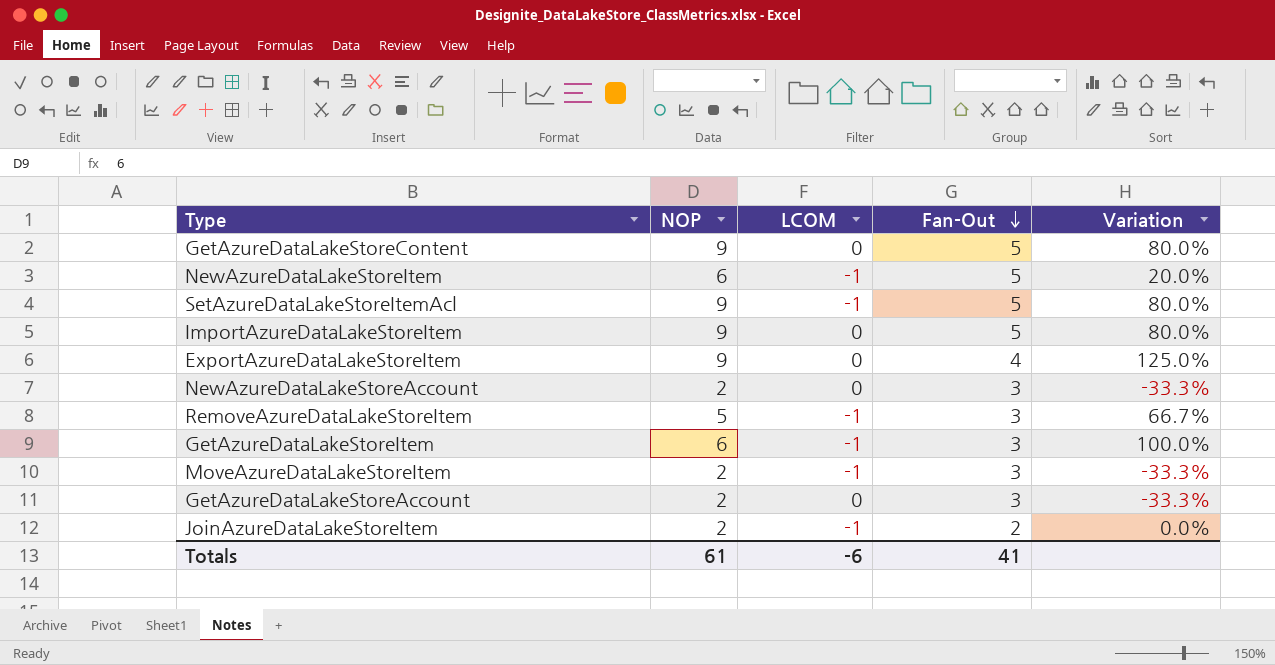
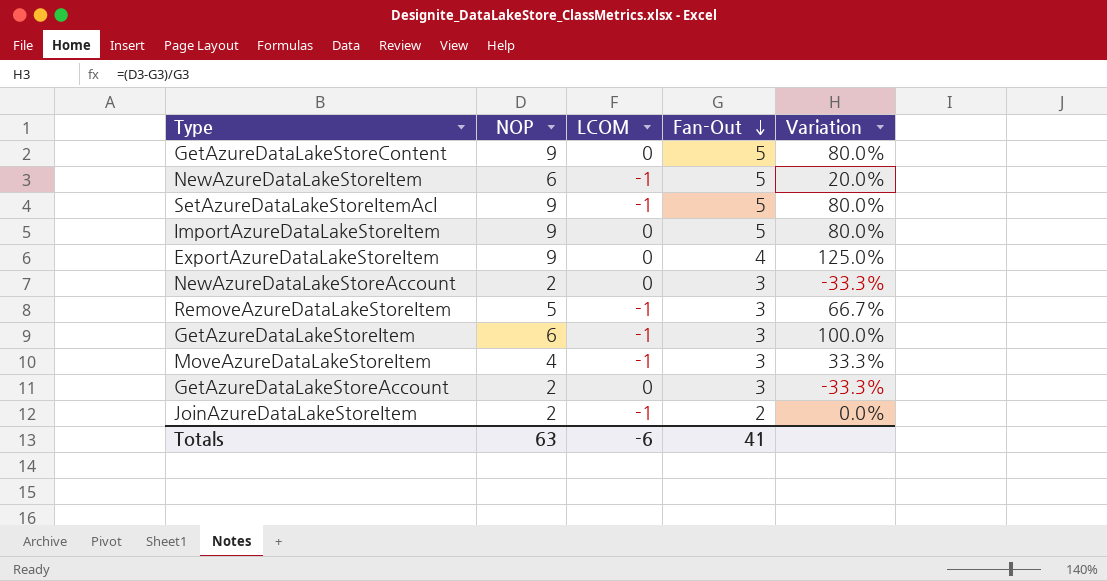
MoveAzureDataLakeStoreItem | NOP: 2 -> 4
MoveAzureDataLakeStoreItem | Variation: -33.3% -> 33.3%
Totals | NOP: 61 -> 63

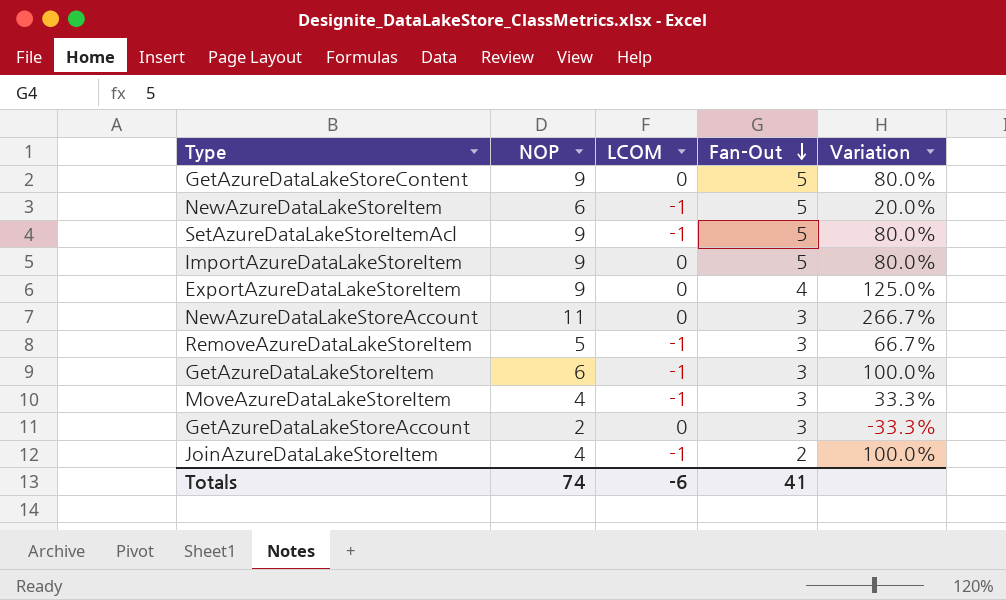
NewAzureDataLakeStoreAccount | NOP: 2 -> 11
NewAzureDataLakeStoreAccount | Variation: -33.3% -> 266.7%
JoinAzureDataLakeStoreItem | NOP: 2 -> 4
JoinAzureDataLakeStoreItem | Variation: 0.0% -> 100.0%
Totals | NOP: 63 -> 74

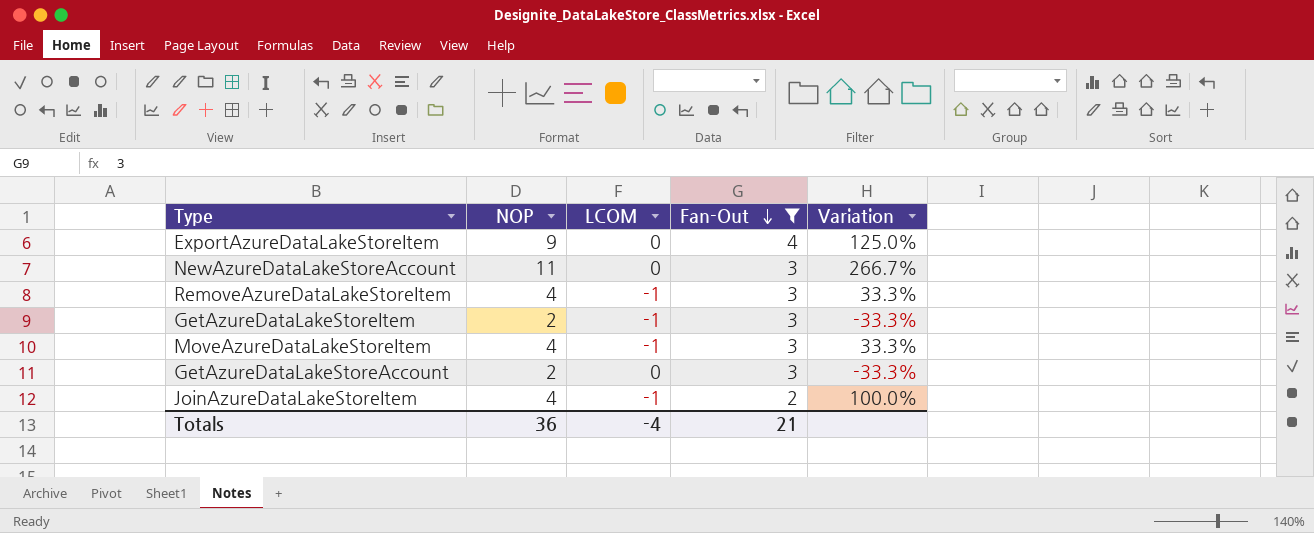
filter: none -> Fan-Out != 5
RemoveAzureDataLakeStoreItem | NOP: 5 -> 4
RemoveAzureDataLakeStoreItem | Variation: 66.7% -> 33.3%
GetAzureDataLakeStoreItem | NOP: 6 -> 2
GetAzureDataLakeStoreItem | Variation: 100.0% -> -33.3%
Totals | NOP: 74 -> 36
Totals | LCOM: -6 -> -4
Totals | Fan-Out: 41 -> 21

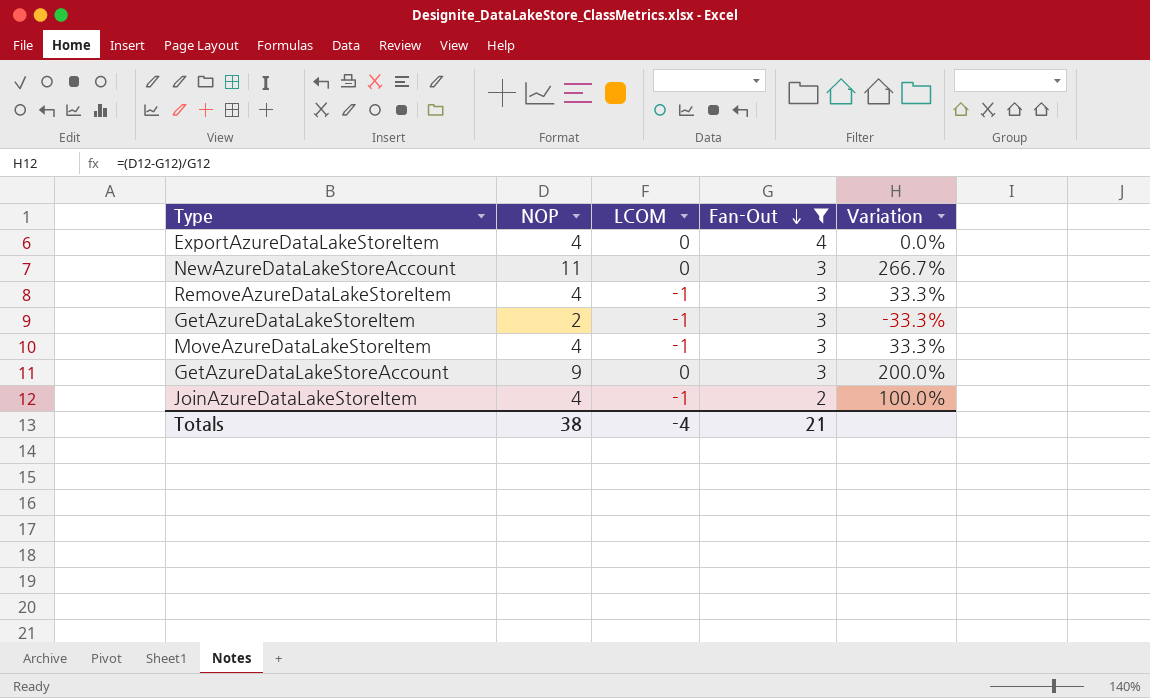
ExportAzureDataLakeStoreItem | NOP: 9 -> 4
ExportAzureDataLakeStoreItem | Variation: 125.0% -> 0.0%
GetAzureDataLakeStoreAccount | NOP: 2 -> 9
GetAzureDataLakeStoreAccount | Variation: -33.3% -> 200.0%
Totals | NOP: 36 -> 38

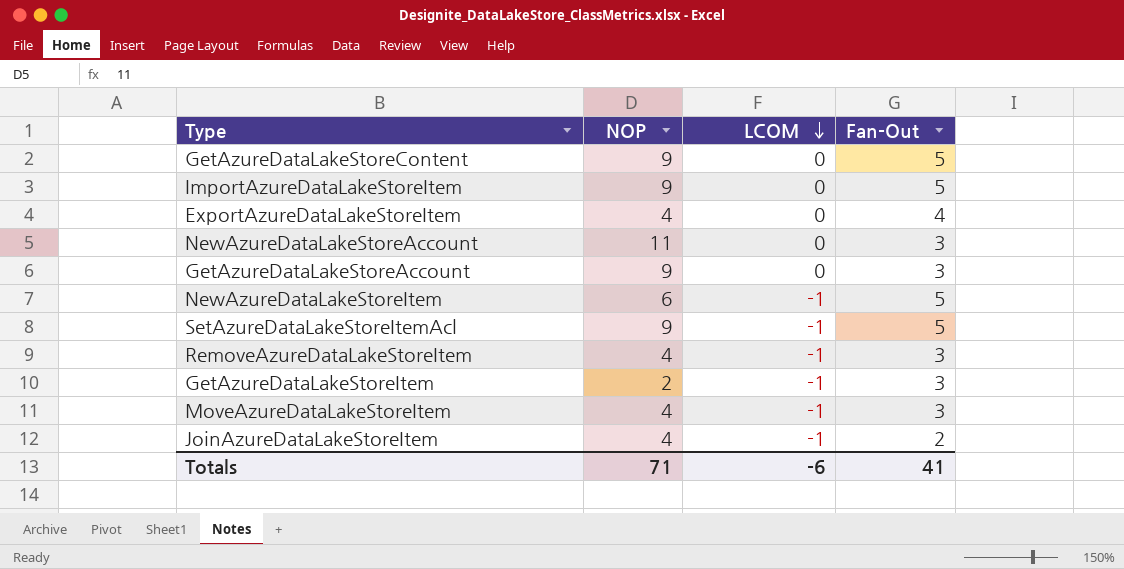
filter: Fan-Out != 5 -> none
row order: Fan-Out descending -> LCOM descending
column Variation | formula: ([NOP] - [Fan-Out]) / [Fan-Out] -> none
Totals | NOP: 38 -> 71
Totals | LCOM: -4 -> -6
Totals | Fan-Out: 21 -> 41

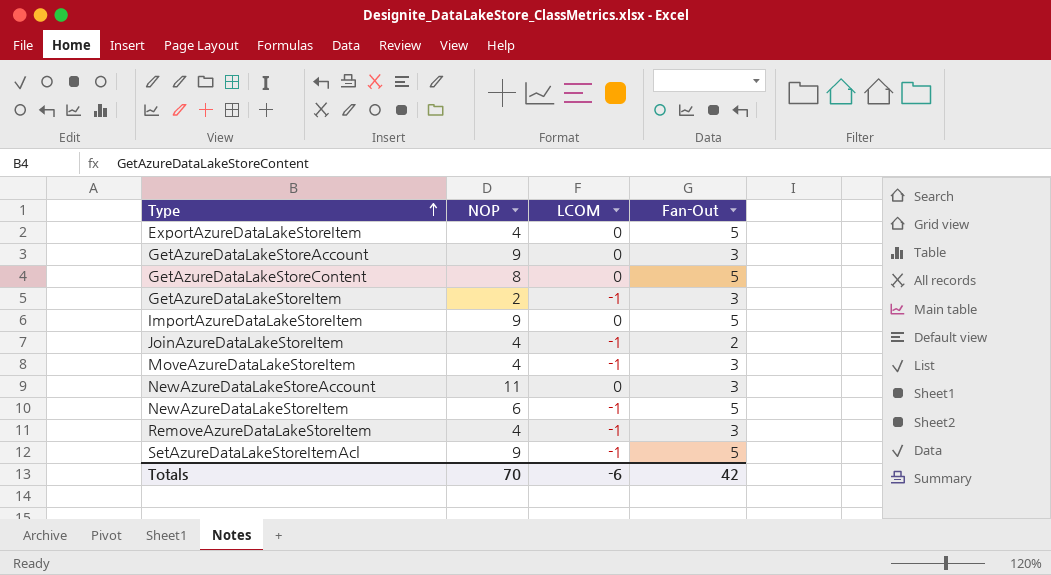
row order: LCOM descending -> Type ascending
ExportAzureDataLakeStoreItem | Fan-Out: 4 -> 5
GetAzureDataLakeStoreContent | NOP: 9 -> 8
Totals | NOP: 71 -> 70
Totals | Fan-Out: 41 -> 42

